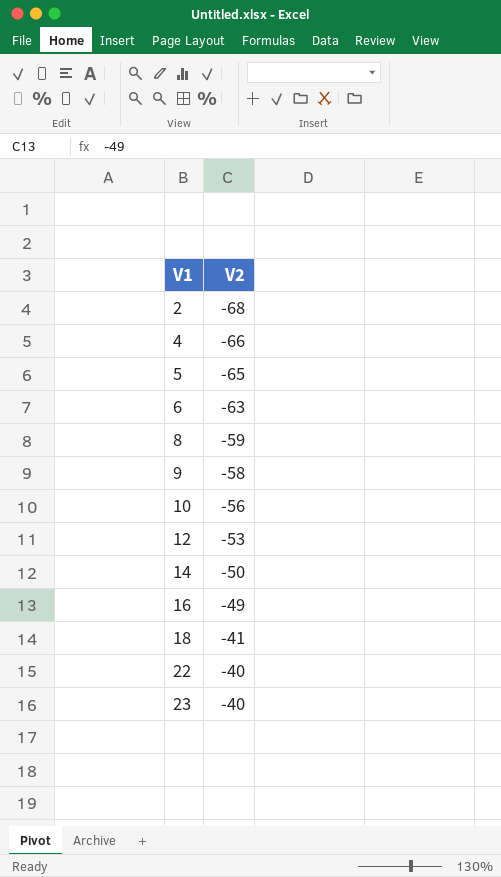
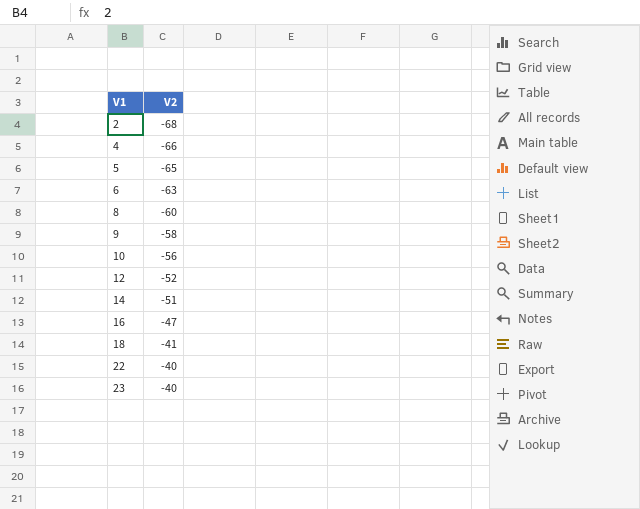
8 | V2: -59 -> -60
12 | V2: -53 -> -52
14 | V2: -50 -> -51
16 | V2: -49 -> -47

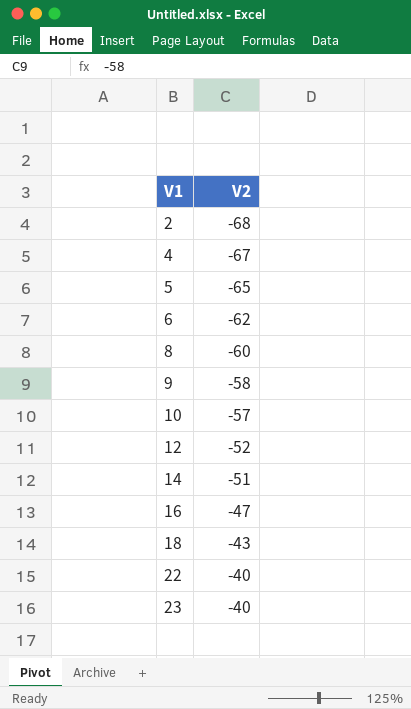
4 | V2: -66 -> -67
6 | V2: -63 -> -62
10 | V2: -56 -> -57
18 | V2: -41 -> -43

